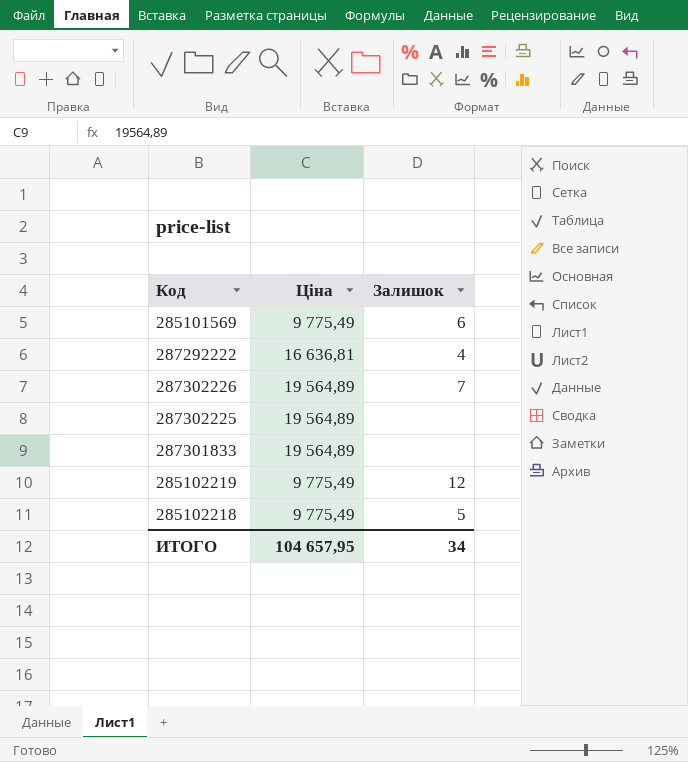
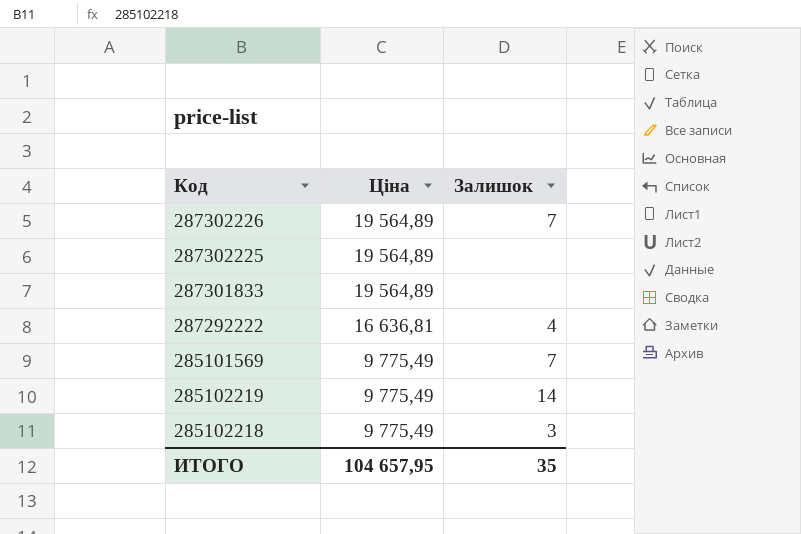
row order: none -> Ціна descending
285101569 | Залишок: 6 -> 7
285102219 | Залишок: 12 -> 14
285102218 | Залишок: 5 -> 3
ИТОГО | Залишок: 34 -> 35

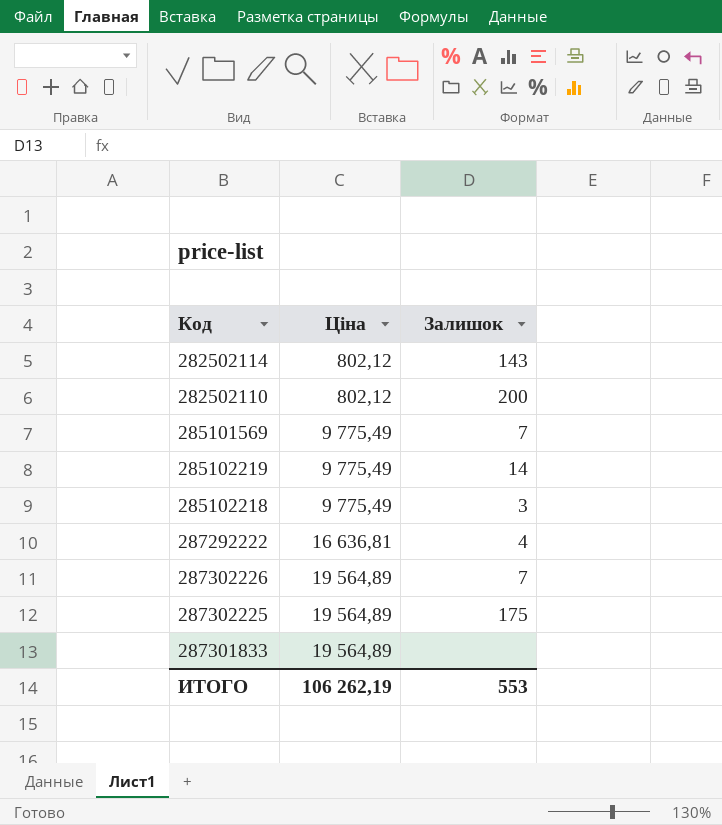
row order: Ціна descending -> Ціна ascending
row 282502114: none -> 802,12 | 143
row 282502110: none -> 802,12 | 200
287302225 | Залишок: none -> 175
ИТОГО | Ціна: 104 657,95 -> 106 262,19
ИТОГО | Залишок: 35 -> 553

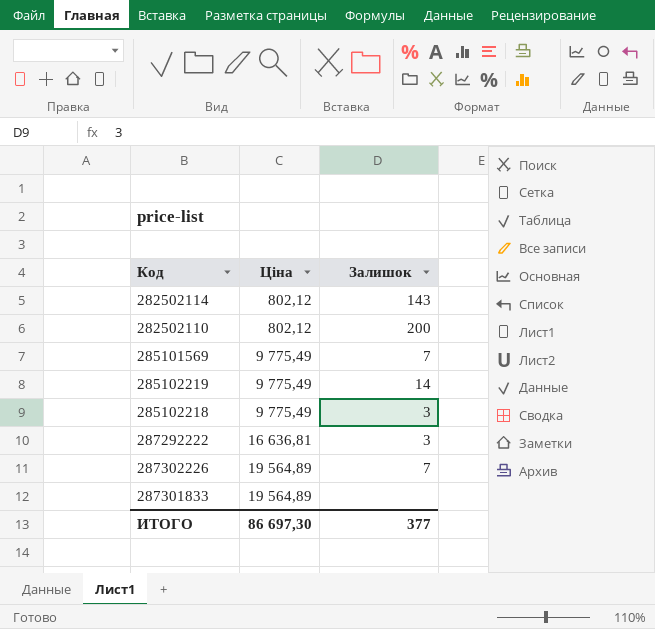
row 287302225: 19 564,89 | 175 -> none
287292222 | Залишок: 4 -> 3
ИТОГО | Ціна: 106 262,19 -> 86 697,30
ИТОГО | Залишок: 553 -> 377

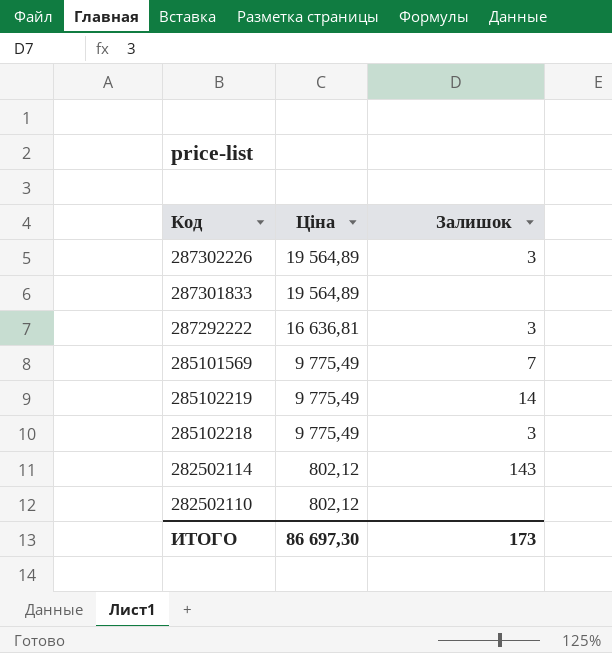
row order: Ціна ascending -> Ціна descending
287302226 | Залишок: 7 -> 3
282502110 | Залишок: 200 -> none
ИТОГО | Залишок: 377 -> 173

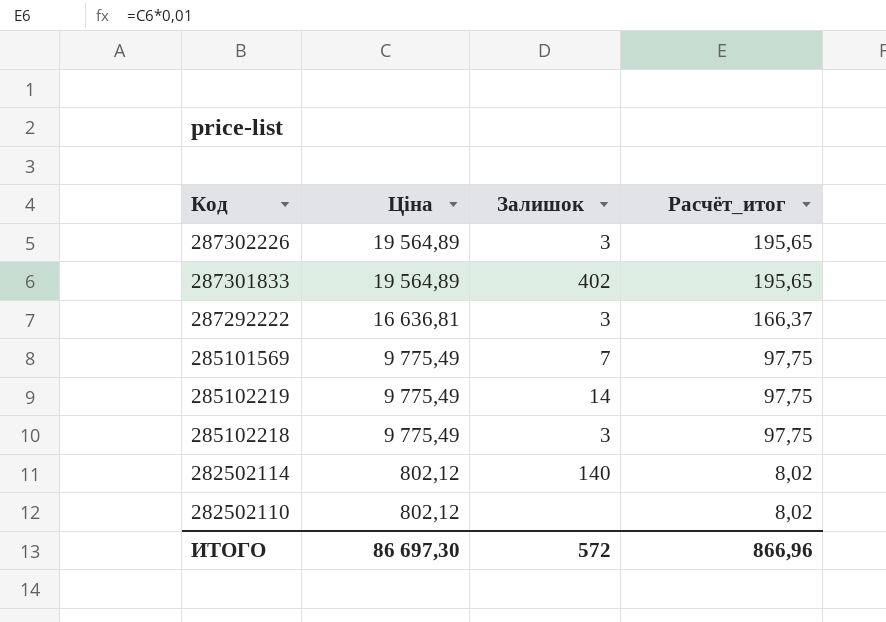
column Расчёт_итог | formula: none -> [Ціна] * 0,01
287301833 | Залишок: none -> 402
282502114 | Залишок: 143 -> 140
ИТОГО | Залишок: 173 -> 572

